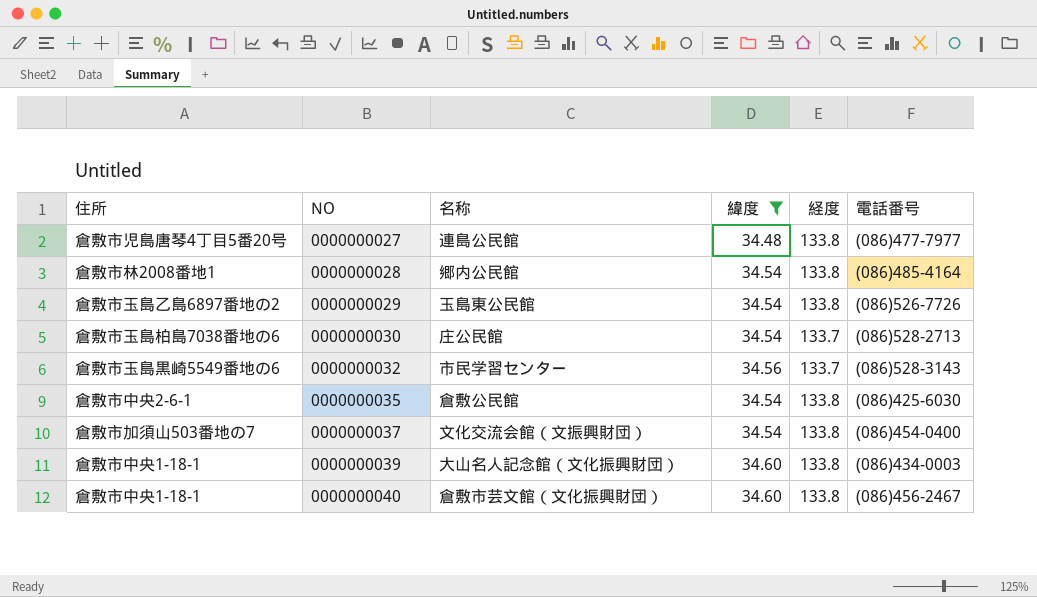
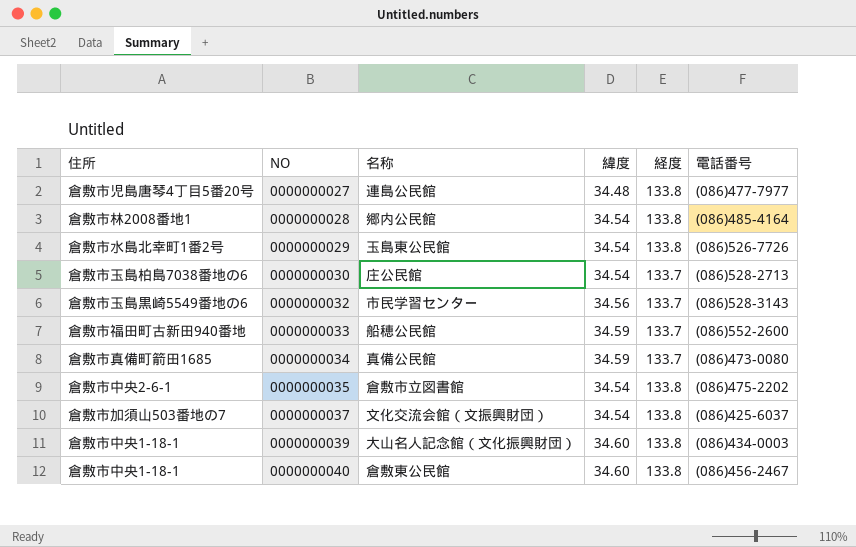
filter: 緯度 != 34.59 -> none
0000000029 | 住所: 倉敷市玉島乙島6897番地の2 -> 倉敷市水島北幸町1番2号
0000000035 | 名称: 倉敷公民館 -> 倉敷市立図書館
0000000035 | 電話番号: (086)425-6030 -> (086)475-2202
0000000037 | 電話番号: (086)454-0400 -> (086)425-6037
0000000040 | 名称: 倉敷市芸文館（文化振興財団） -> 倉敷東公民館

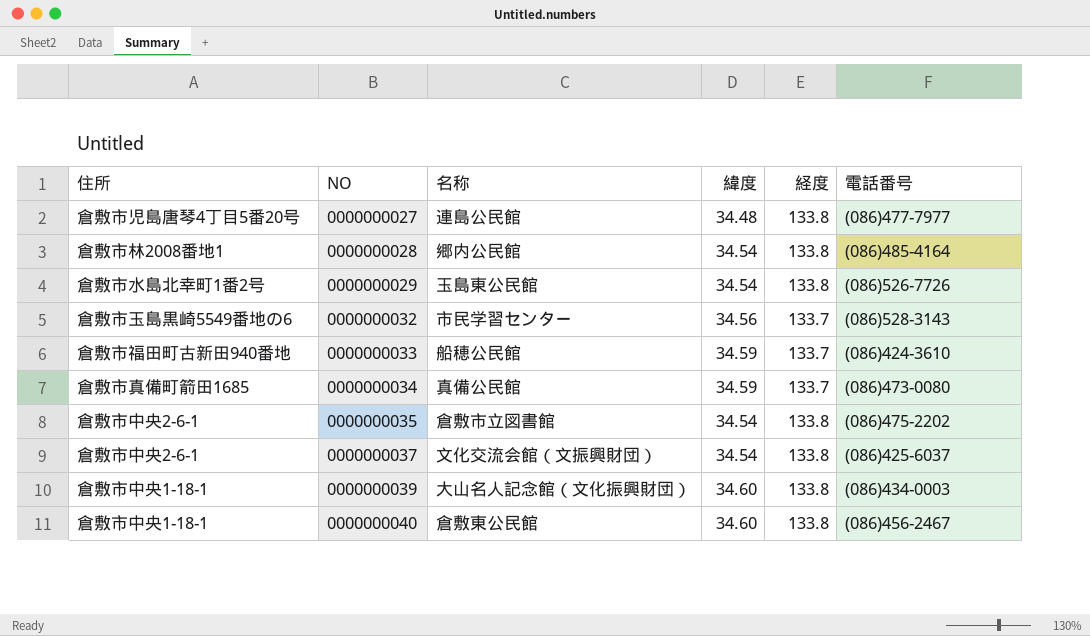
row 0000000030: 倉敷市玉島柏島7038番地の6 | 庄公民館 | 34.54 | 133.7 | (086)528-2713 -> none
0000000033 | 電話番号: (086)552-2600 -> (086)424-3610
0000000037 | 住所: 倉敷市加須山503番地の7 -> 倉敷市中央2-6-1

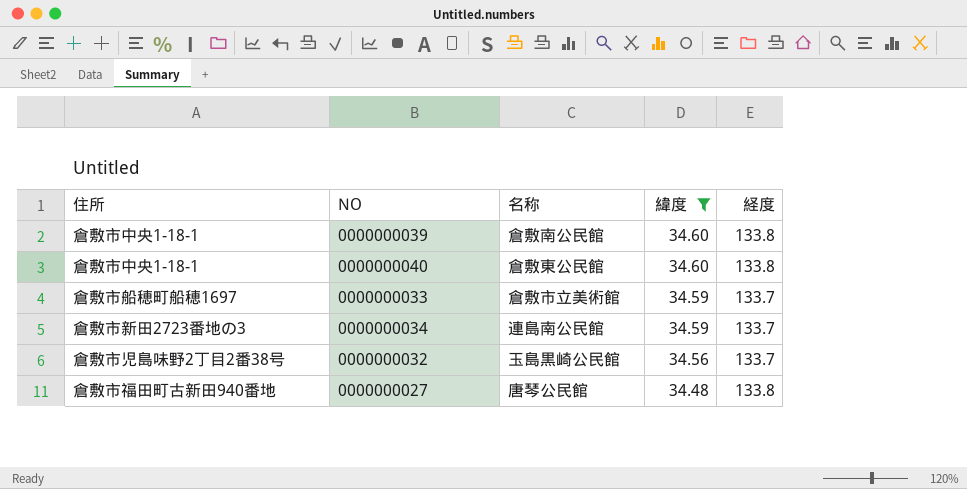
filter: none -> 緯度 != 34.54
row order: NO ascending -> 緯度 descending
column 電話番号 | position: 6 -> none
0000000039 | 名称: 大山名人記念館（文化振興財団） -> 倉敷南公民館
0000000033 | 住所: 倉敷市福田町古新田940番地 -> 倉敷市船穂町船穂1697
0000000033 | 名称: 船穂公民館 -> 倉敷市立美術館
0000000034 | 住所: 倉敷市真備町箭田1685 -> 倉敷市新田2723番地の3
0000000034 | 名称: 真備公民館 -> 連島南公民館
0000000032 | 住所: 倉敷市玉島黒崎5549番地の6 -> 倉敷市児島味野2丁目2番38号
0000000032 | 名称: 市民学習センター -> 玉島黒崎公民館
0000000027 | 住所: 倉敷市児島唐琴4丁目5番20号 -> 倉敷市福田町古新田940番地
0000000027 | 名称: 連島公民館 -> 唐琴公民館

